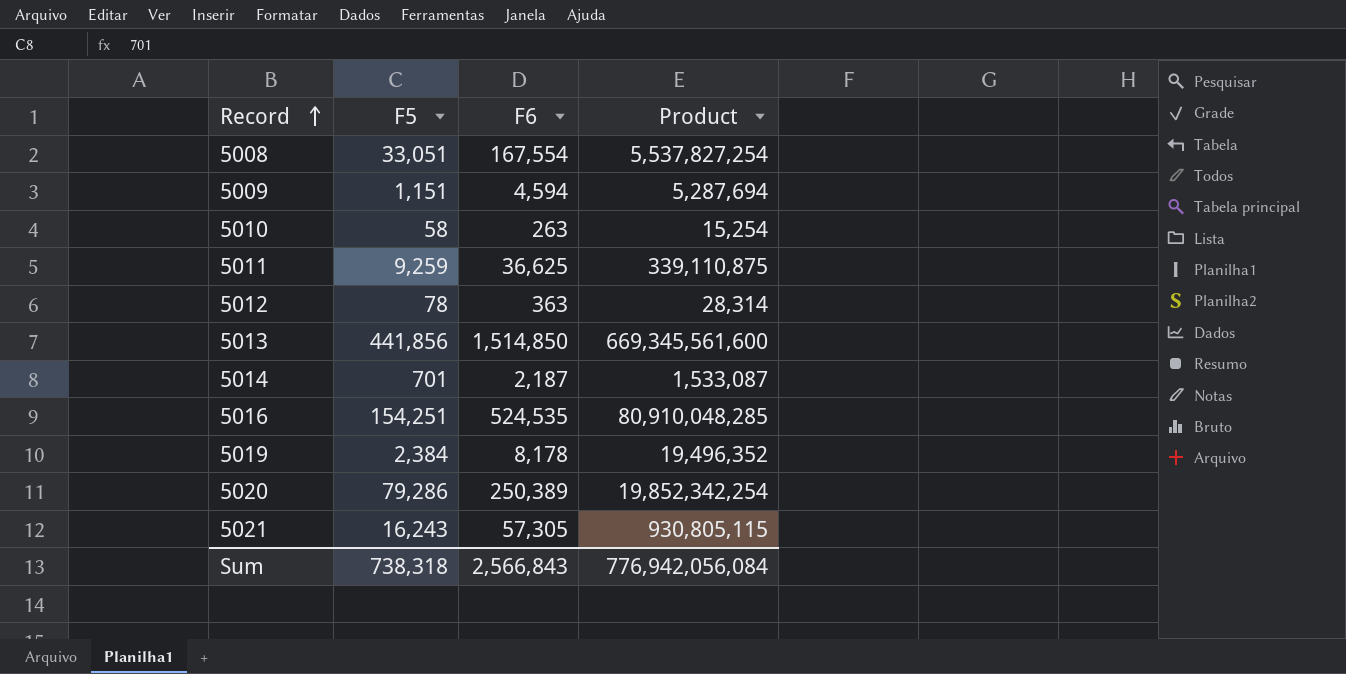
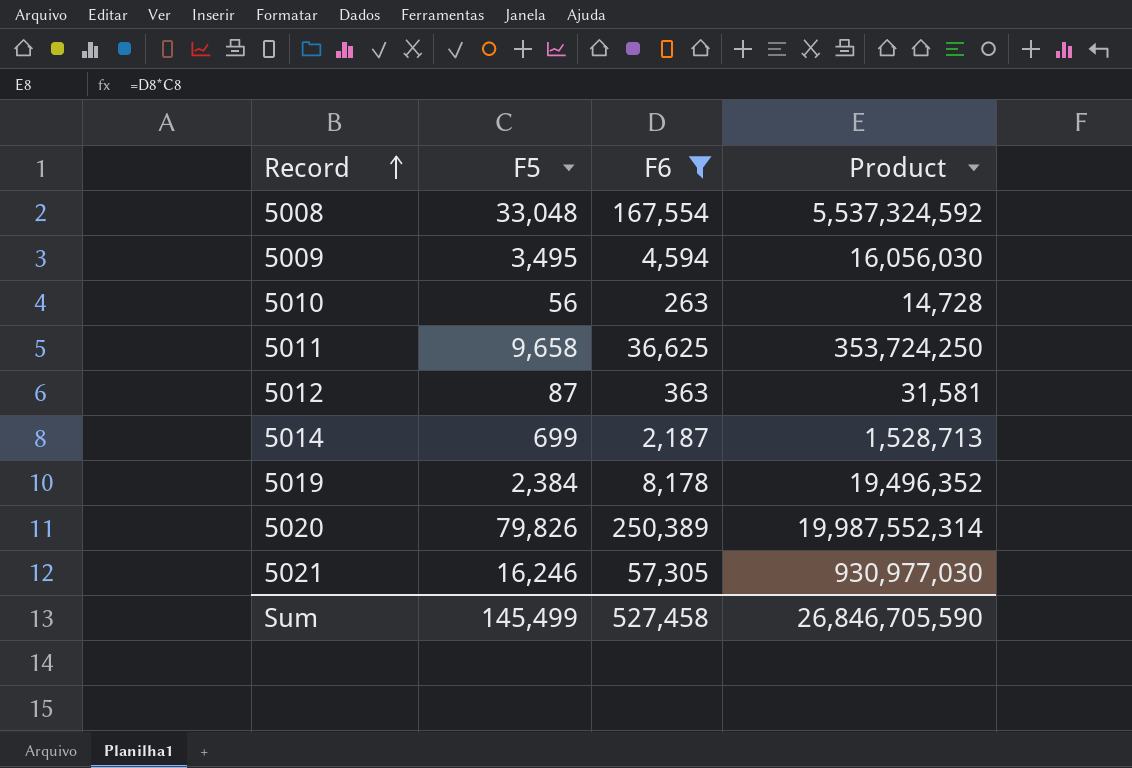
filter: none -> F6 <= 250,389
5008 | F5: 33,051 -> 33,048
5008 | Product: 5,537,827,254 -> 5,537,324,592
5009 | F5: 1,151 -> 3,495
5009 | Product: 5,287,694 -> 16,056,030
5010 | F5: 58 -> 56
5010 | Product: 15,254 -> 14,728
5011 | F5: 9,259 -> 9,658
5011 | Product: 339,110,875 -> 353,724,250
5012 | F5: 78 -> 87
5012 | Product: 28,314 -> 31,581
5014 | F5: 701 -> 699
5014 | Product: 1,533,087 -> 1,528,713
5020 | F5: 79,286 -> 79,826
5020 | Product: 19,852,342,254 -> 19,987,552,314
5021 | F5: 16,243 -> 16,246
5021 | Product: 930,805,115 -> 930,977,030
Sum | F5: 738,318 -> 145,499
Sum | F6: 2,566,843 -> 527,458
Sum | Product: 776,942,056,084 -> 26,846,705,590

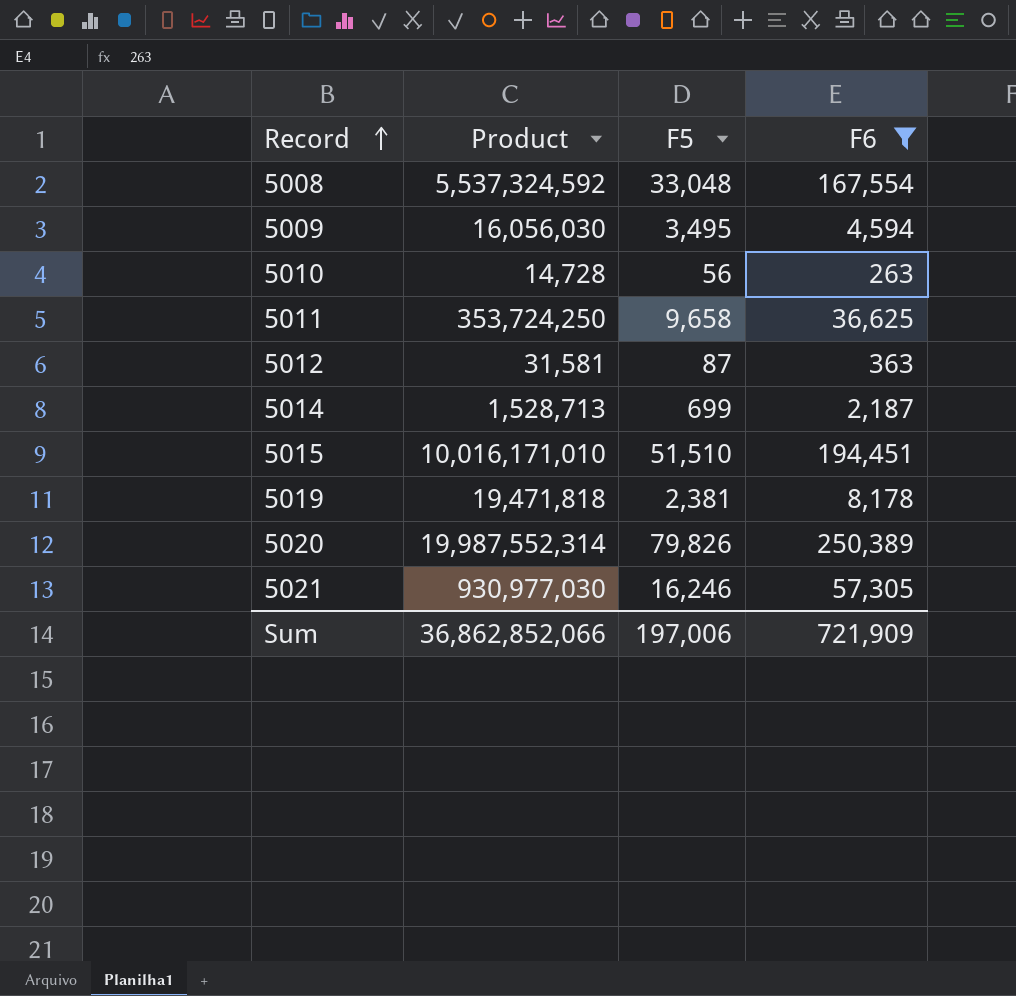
column Product | position: 4 -> 2
row 5015: none -> 10,016,171,010 | 51,510 | 194,451
5019 | Product: 19,496,352 -> 19,471,818
5019 | F5: 2,384 -> 2,381
Sum | Product: 26,846,705,590 -> 36,862,852,066
Sum | F5: 145,499 -> 197,006
Sum | F6: 527,458 -> 721,909

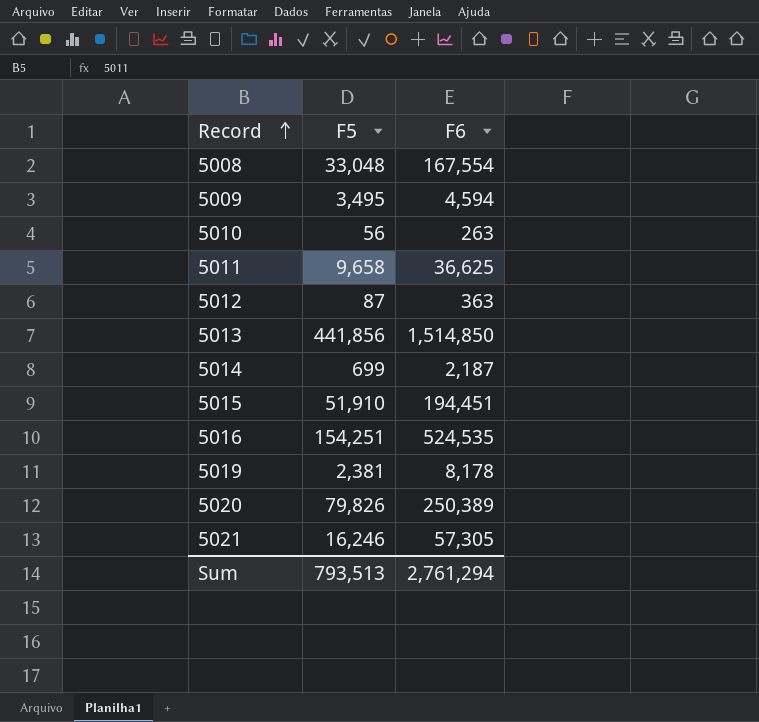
filter: F6 <= 250,389 -> none
column Product | formula: [F5] * [F6] -> none
5015 | F5: 51,510 -> 51,910
Sum | F5: 197,006 -> 793,513
Sum | F6: 721,909 -> 2,761,294

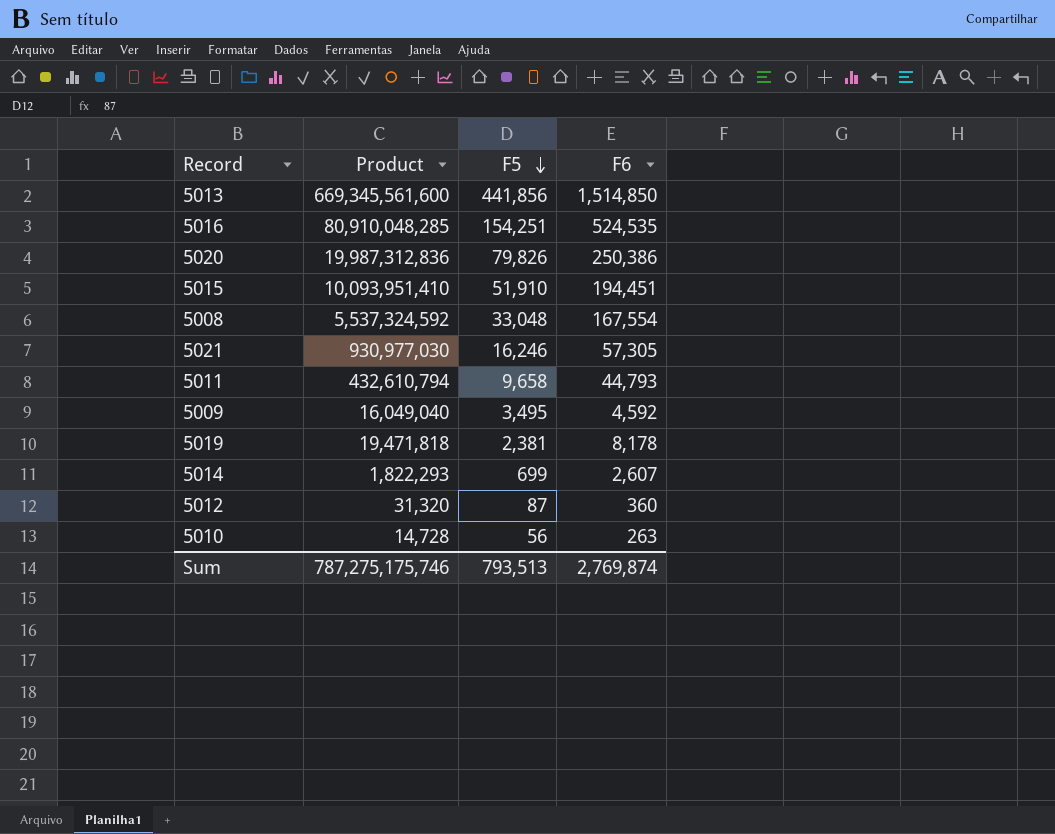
row order: Record ascending -> F5 descending
column Product | formula: none -> [F5] * [F6]
5020 | F6: 250,389 -> 250,386
5011 | F6: 36,625 -> 44,793
5009 | F6: 4,594 -> 4,592
5014 | F6: 2,187 -> 2,607
5012 | F6: 363 -> 360
Sum | F6: 2,761,294 -> 2,769,874

